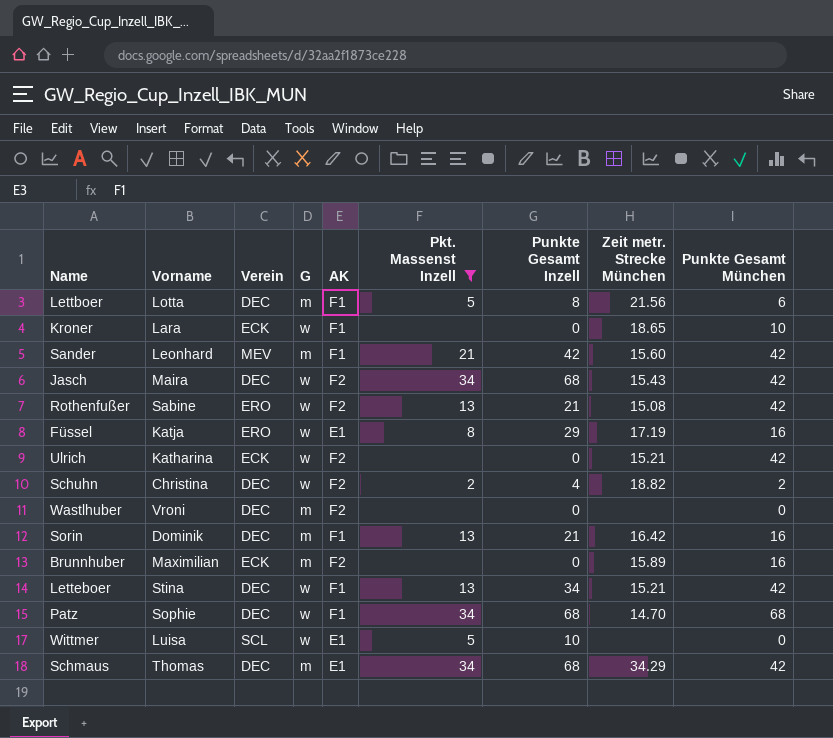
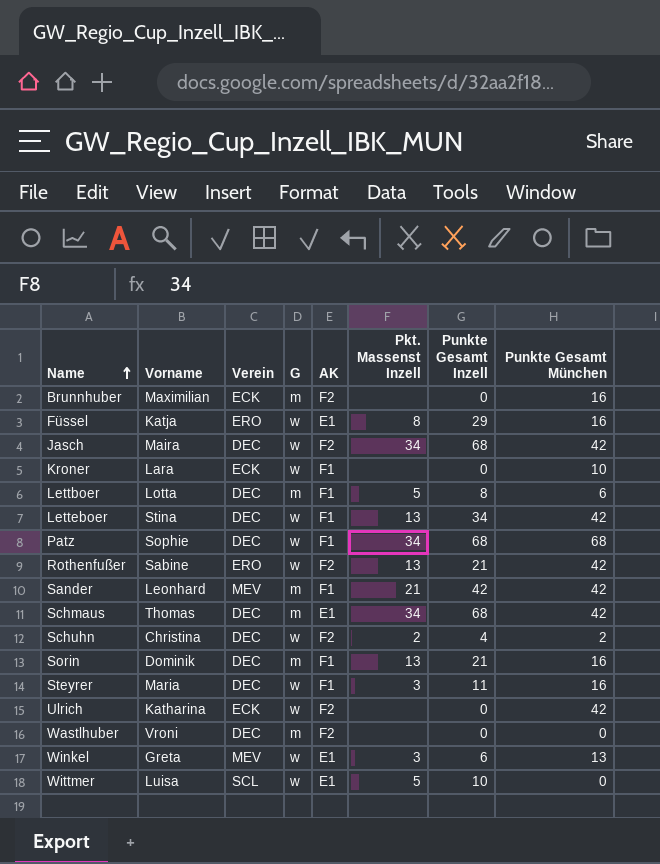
filter: Pkt. Massenst Inzell != 3 -> none
row order: none -> Name ascending
column Zeit metr. Strecke München | position: 8 -> none

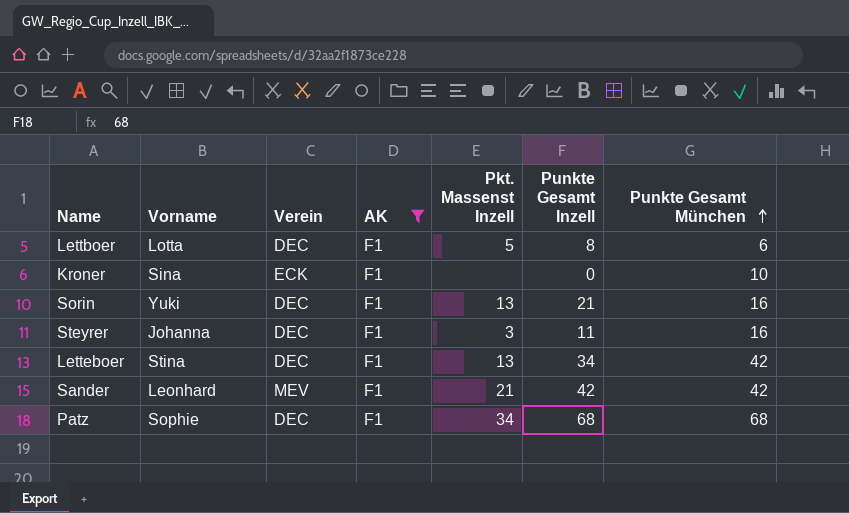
filter: none -> AK = F1
row order: Name ascending -> Punkte Gesamt München ascending
column G | position: 4 -> none
Kroner | Vorname: Lara -> Sina
Sorin | Vorname: Dominik -> Yuki
Steyrer | Vorname: Maria -> Johanna

